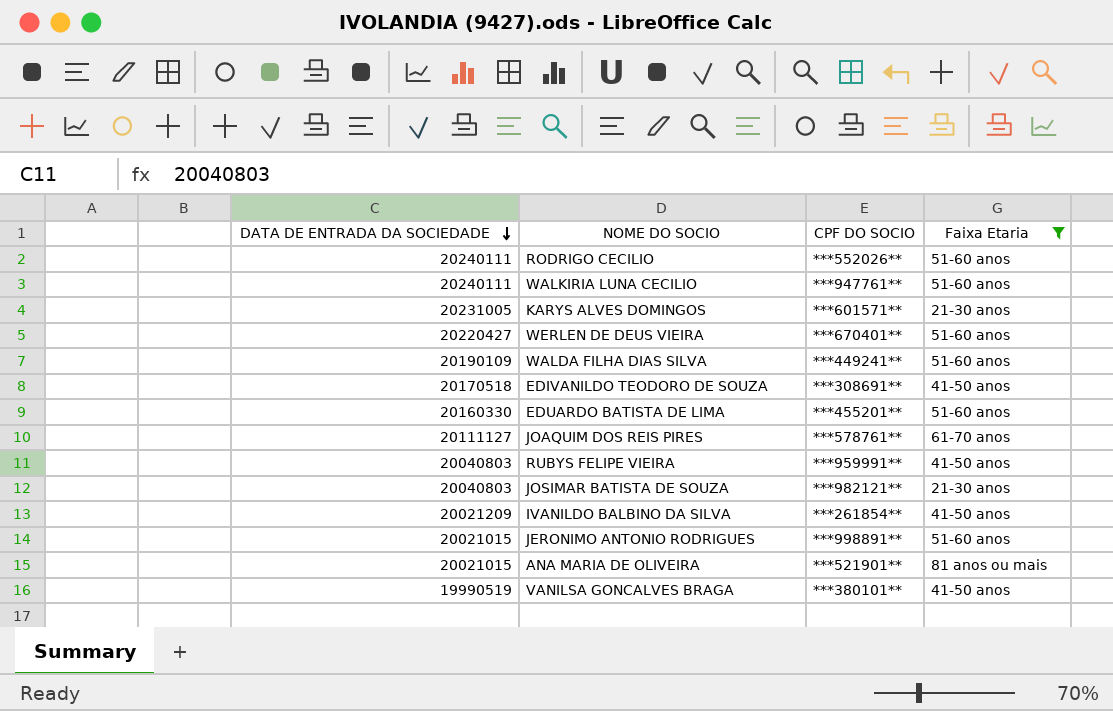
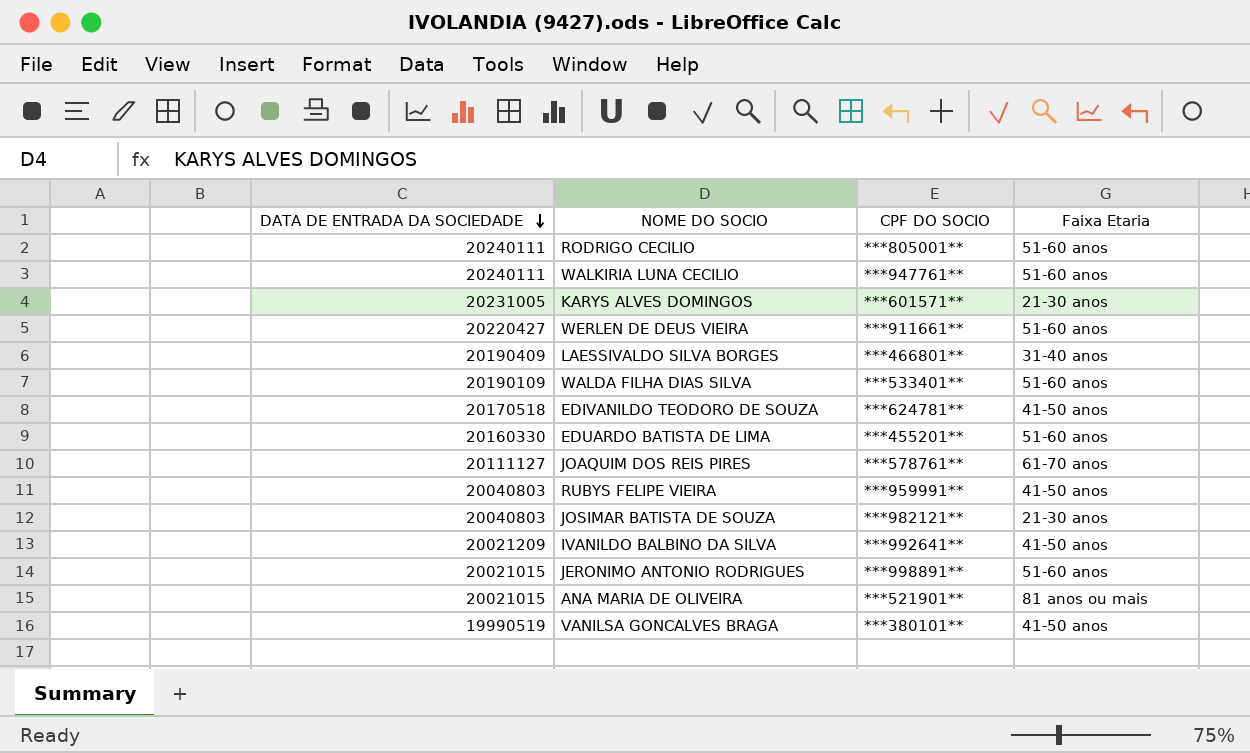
filter: Faixa Etaria != 31-40 anos -> none
RODRIGO CECILIO | CPF DO SOCIO: ***552026** -> ***805001**
WERLEN DE DEUS VIEIRA | CPF DO SOCIO: ***670401** -> ***911661**
WALDA FILHA DIAS SILVA | CPF DO SOCIO: ***449241** -> ***533401**
EDIVANILDO TEODORO DE SOUZA | CPF DO SOCIO: ***308691** -> ***624781**
IVANILDO BALBINO DA SILVA | CPF DO SOCIO: ***261854** -> ***992641**

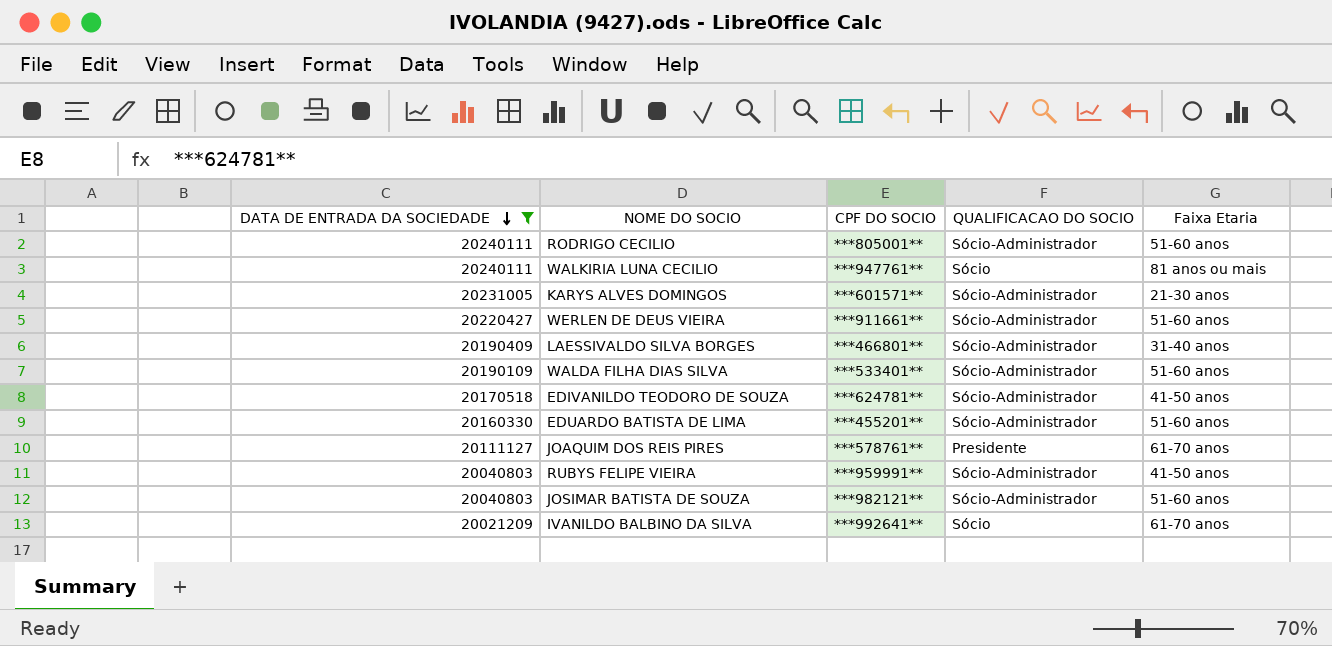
filter: none -> DATA DE ENTRADA DA SOCIEDADE >= 20021209
column QUALIFICACAO DO SOCIO | position: none -> 4
WALKIRIA LUNA CECILIO | Faixa Etaria: 51-60 anos -> 81 anos ou mais
JOSIMAR BATISTA DE SOUZA | Faixa Etaria: 21-30 anos -> 51-60 anos
IVANILDO BALBINO DA SILVA | Faixa Etaria: 41-50 anos -> 61-70 anos

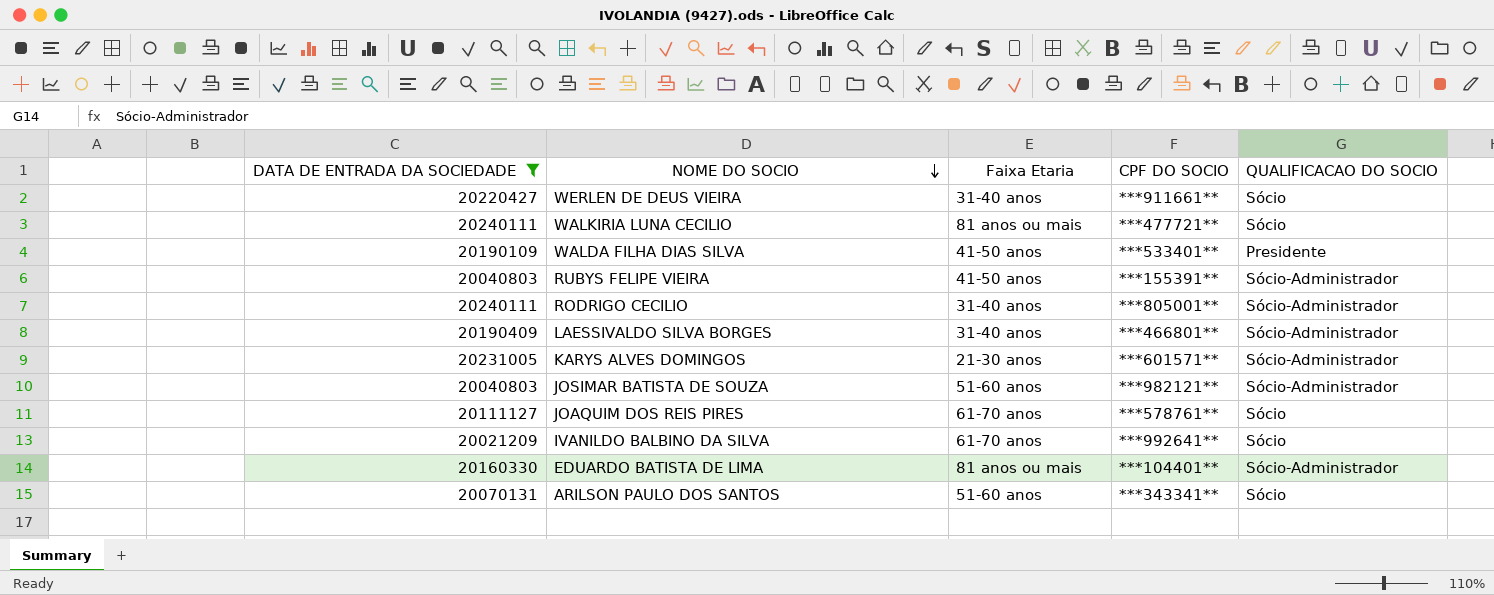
row order: DATA DE ENTRADA DA SOCIEDADE descending -> NOME DO SOCIO descending
column Faixa Etaria | position: 5 -> 3
row EDIVANILDO TEODORO DE SOUZA: 20170518 | ***624781** | Sócio-Administrador | 41-50 anos -> none
WERLEN DE DEUS VIEIRA | Faixa Etaria: 51-60 anos -> 31-40 anos
WERLEN DE DEUS VIEIRA | QUALIFICACAO DO SOCIO: Sócio-Administrador -> Sócio
WALKIRIA LUNA CECILIO | CPF DO SOCIO: ***947761** -> ***477721**
WALDA FILHA DIAS SILVA | Faixa Etaria: 51-60 anos -> 41-50 anos
WALDA FILHA DIAS SILVA | QUALIFICACAO DO SOCIO: Sócio-Administrador -> Presidente
RUBYS FELIPE VIEIRA | CPF DO SOCIO: ***959991** -> ***155391**
RODRIGO CECILIO | Faixa Etaria: 51-60 anos -> 31-40 anos
JOAQUIM DOS REIS PIRES | QUALIFICACAO DO SOCIO: Presidente -> Sócio
EDUARDO BATISTA DE LIMA | Faixa Etaria: 51-60 anos -> 81 anos ou mais
EDUARDO BATISTA DE LIMA | CPF DO SOCIO: ***455201** -> ***104401**
row ARILSON PAULO DOS SANTOS: none -> 20070131 | 51-60 anos | ***343341** | Sócio

